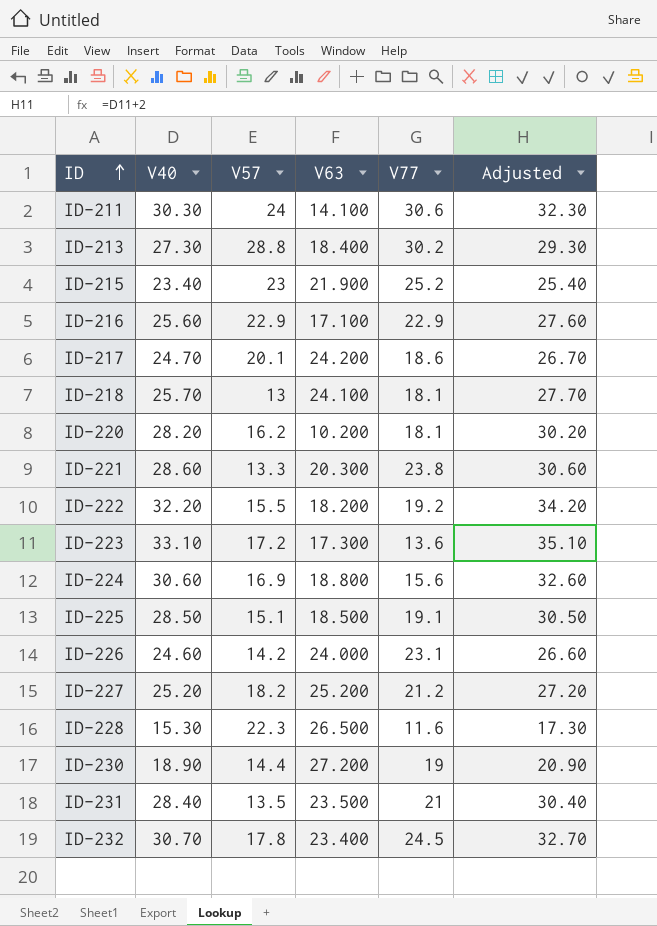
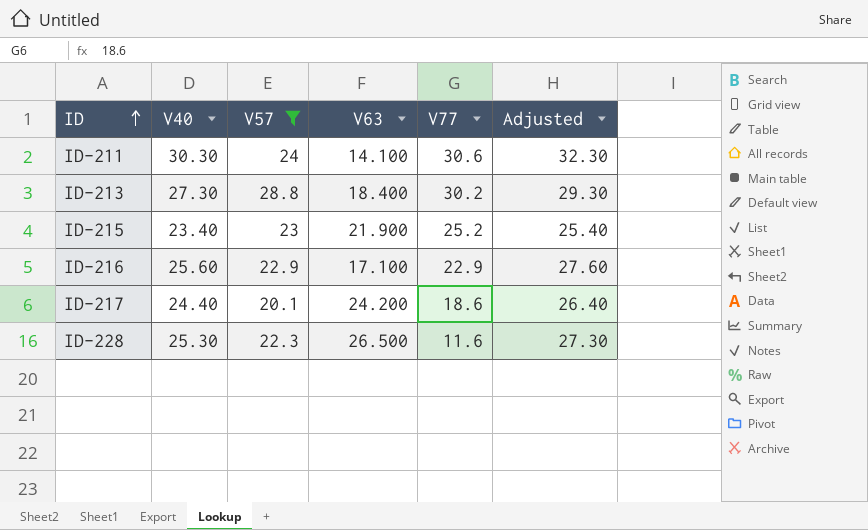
filter: none -> V57 >= 20.1
ID-217 | V40: 24.70 -> 24.40
ID-217 | Adjusted: 26.70 -> 26.40
ID-228 | V40: 15.30 -> 25.30
ID-228 | Adjusted: 17.30 -> 27.30

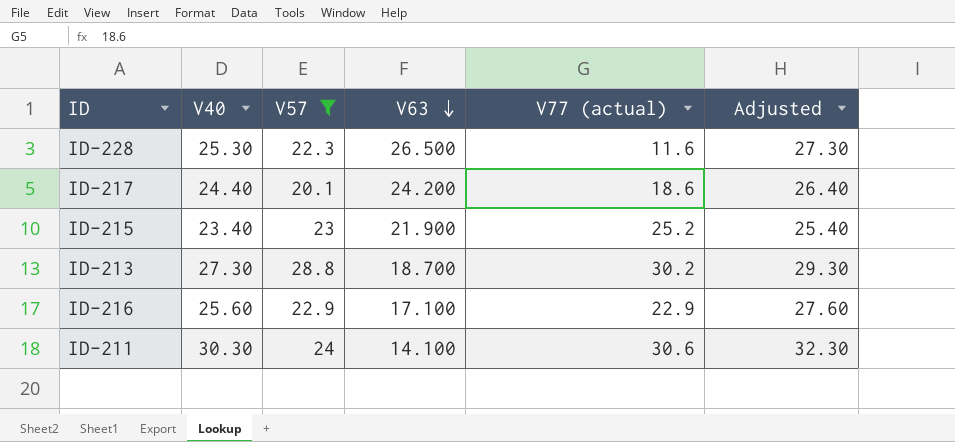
row order: ID ascending -> V63 descending
column name: V77 -> V77 (actual)
ID-213 | V63: 18.400 -> 18.700

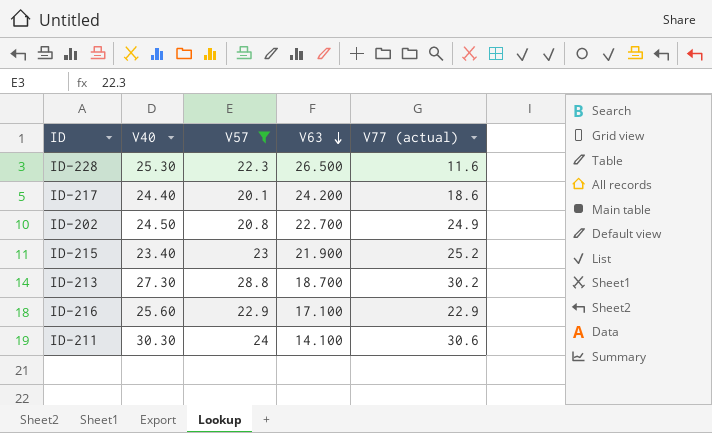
column Adjusted | formula: [V40] + 2 -> none
row ID-202: none -> 24.50 | 20.8 | 22.700 | 24.9

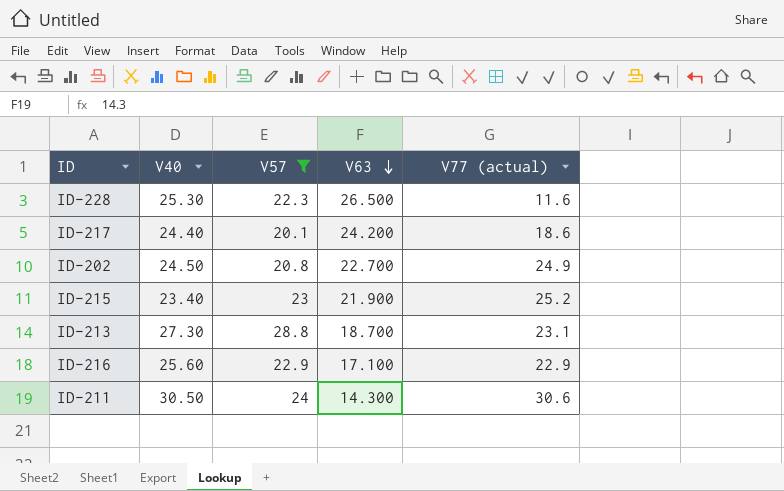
ID-213 | V77 (actual): 30.2 -> 23.1
ID-211 | V40: 30.30 -> 30.50
ID-211 | V63: 14.100 -> 14.300

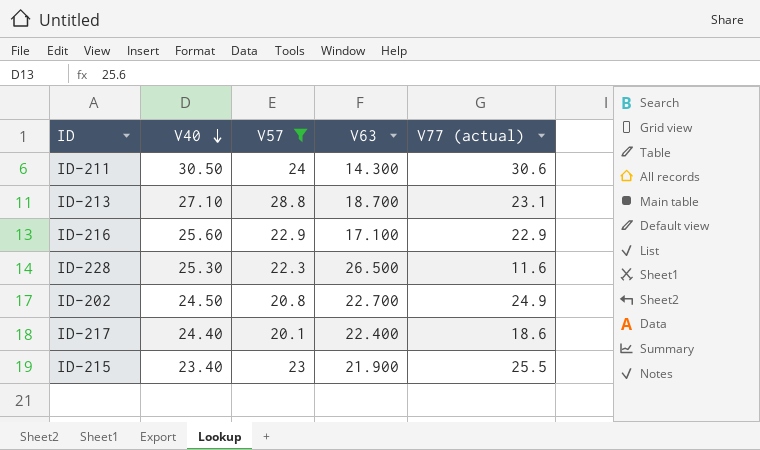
row order: V63 descending -> V40 descending
ID-213 | V40: 27.30 -> 27.10
ID-217 | V63: 24.200 -> 22.400
ID-215 | V77 (actual): 25.2 -> 25.5

